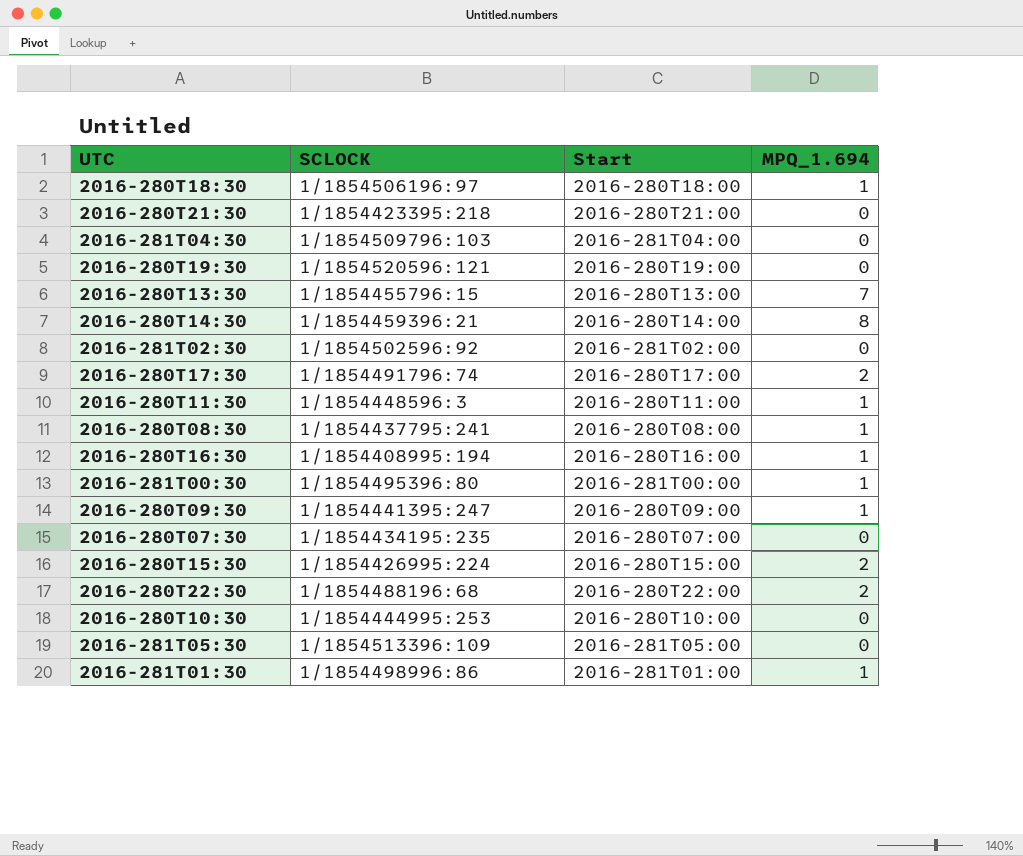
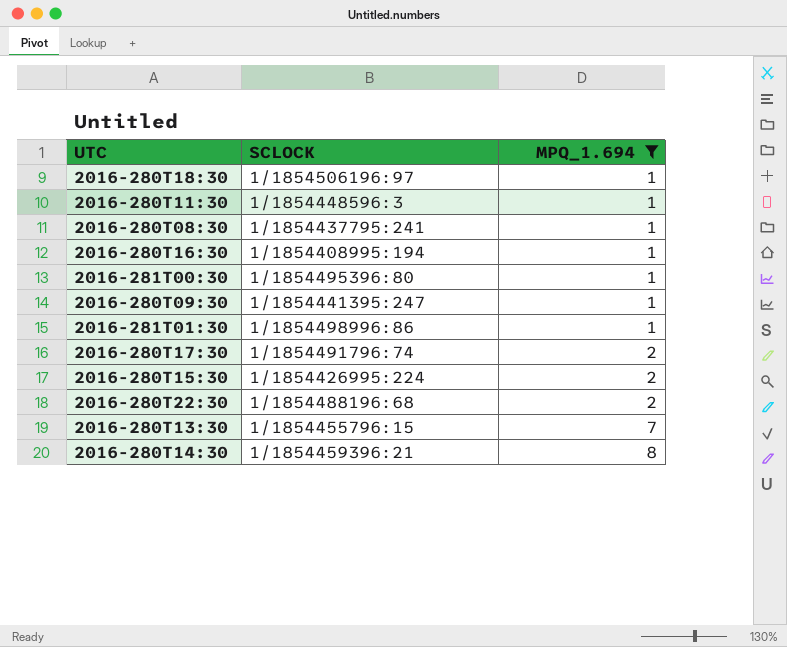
filter: none -> MPQ_1.694 != 0
row order: none -> MPQ_1.694 ascending
column Start | position: 3 -> none

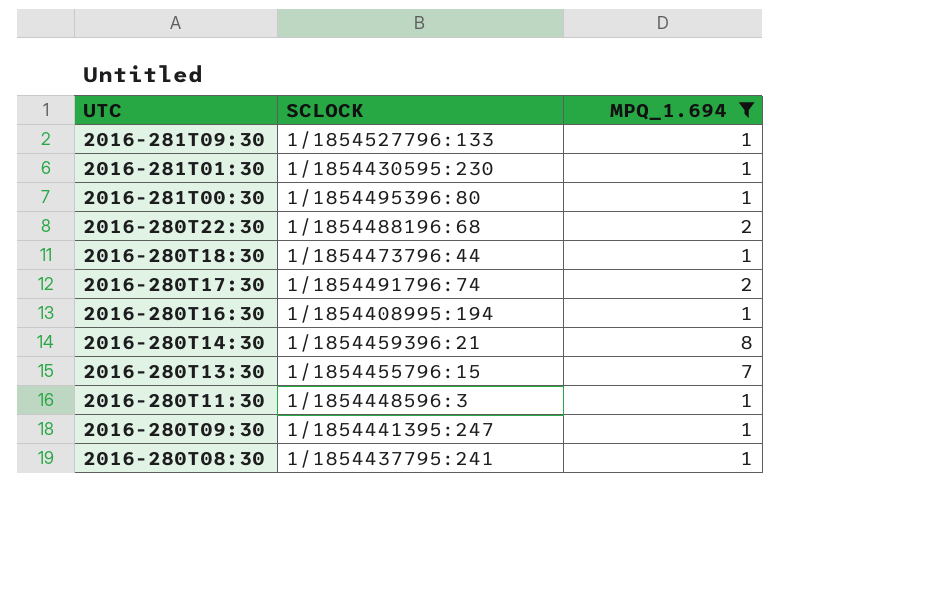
row order: MPQ_1.694 ascending -> UTC descending
row 2016-280T15:30: 1/1854426995:224 | 2 -> none
row 2016-281T09:30: none -> 1/1854527796:133 | 1
2016-281T01:30 | SCLOCK: 1/1854498996:86 -> 1/1854430595:230
2016-280T18:30 | SCLOCK: 1/1854506196:97 -> 1/1854473796:44

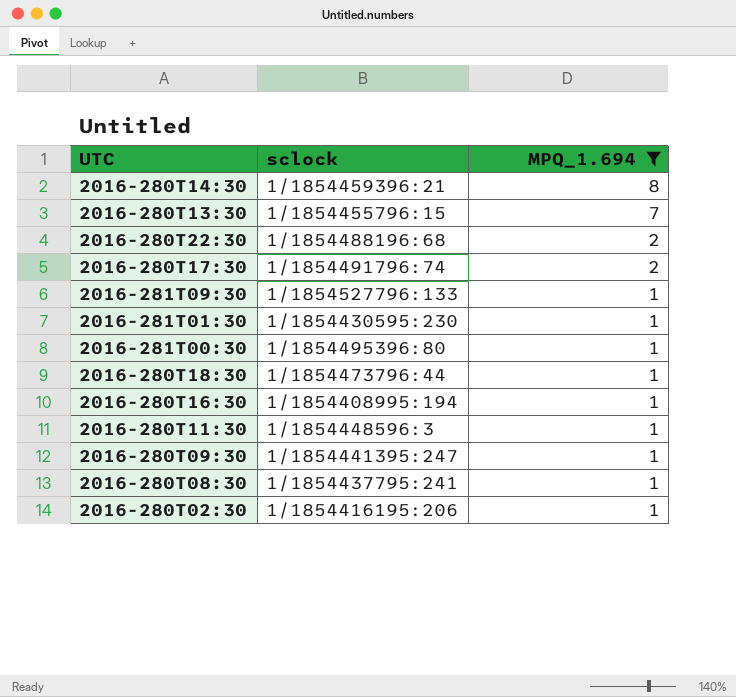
row order: UTC descending -> MPQ_1.694 descending
column name: SCLOCK -> sclock
row 2016-280T02:30: none -> 1/1854416195:206 | 1

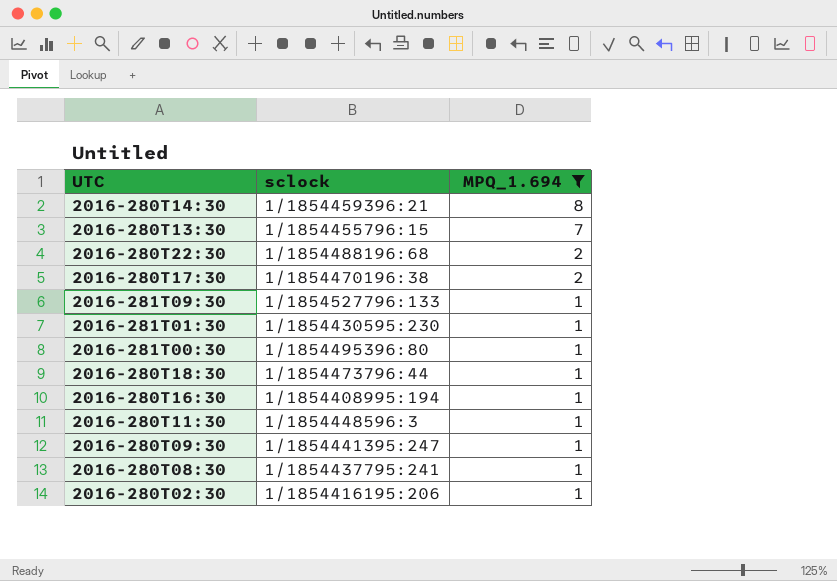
2016-280T17:30 | sclock: 1/1854491796:74 -> 1/1854470196:38

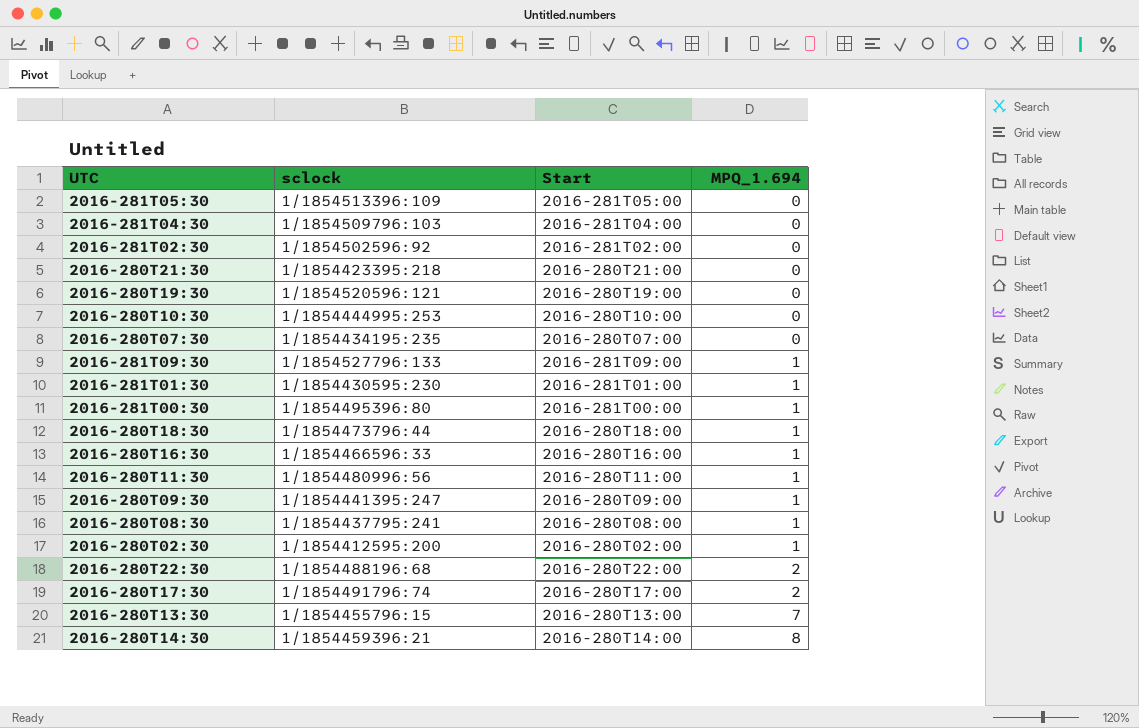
filter: MPQ_1.694 != 0 -> none
row order: MPQ_1.694 descending -> MPQ_1.694 ascending
column Start | position: none -> 3
2016-280T16:30 | sclock: 1/1854408995:194 -> 1/1854466596:33
2016-280T11:30 | sclock: 1/1854448596:3 -> 1/1854480996:56
2016-280T02:30 | sclock: 1/1854416195:206 -> 1/1854412595:200
2016-280T17:30 | sclock: 1/1854470196:38 -> 1/1854491796:74

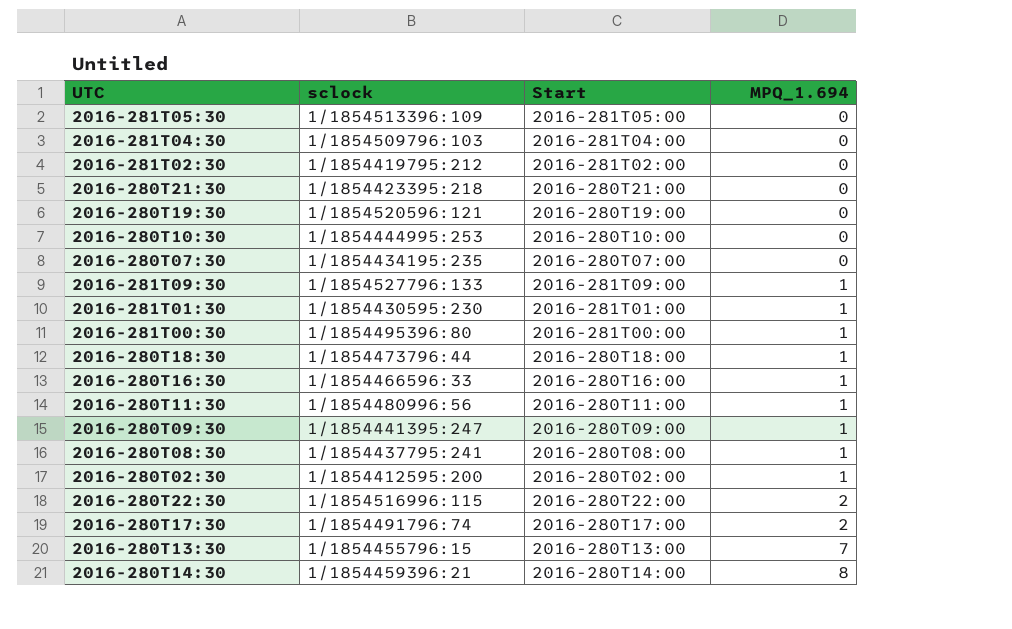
2016-281T02:30 | sclock: 1/1854502596:92 -> 1/1854419795:212
2016-280T22:30 | sclock: 1/1854488196:68 -> 1/1854516996:115

